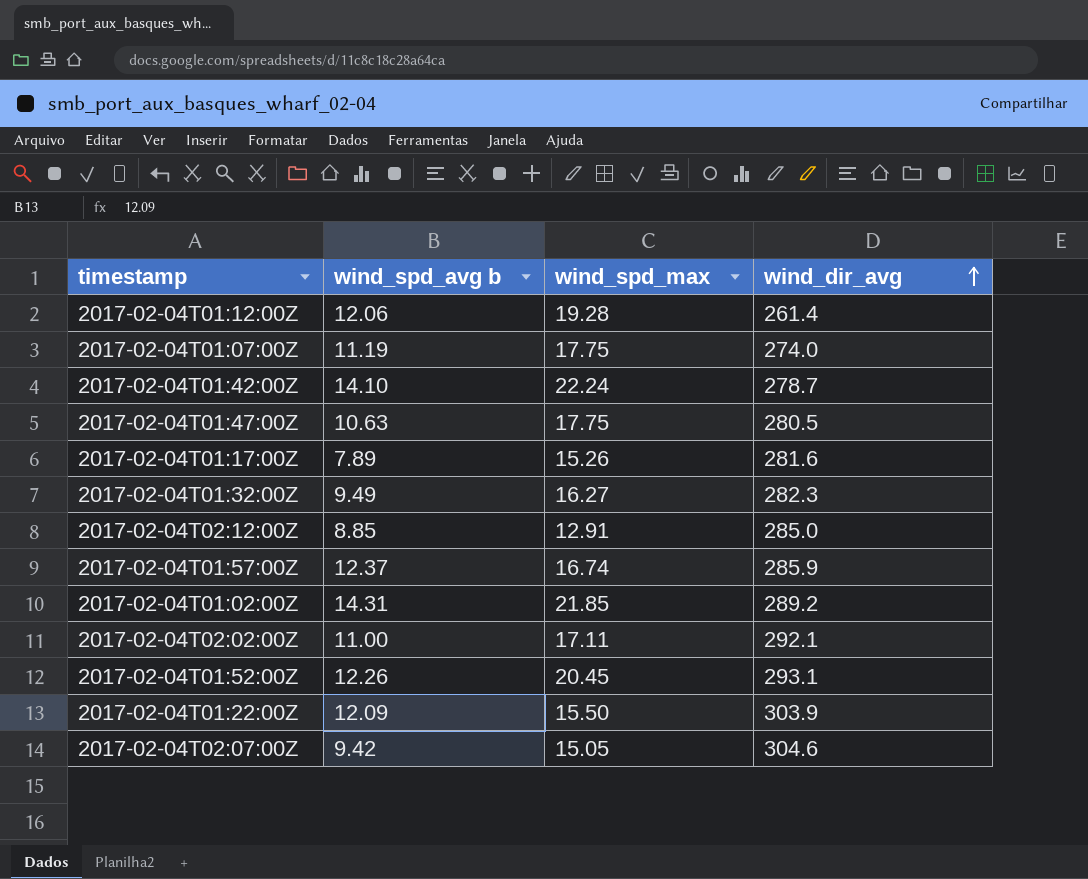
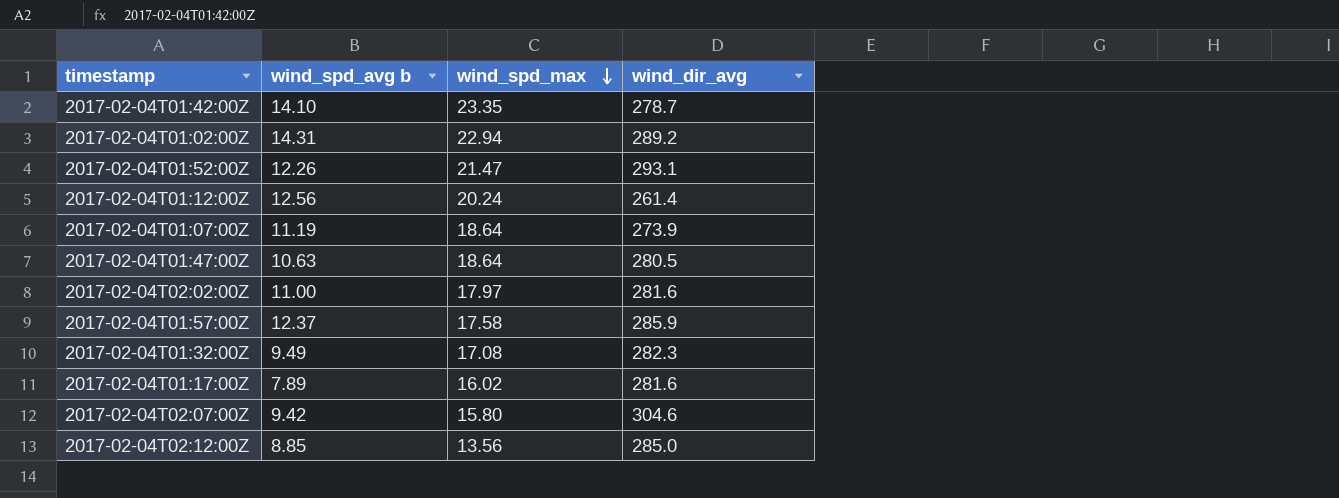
row order: wind_dir_avg ascending -> wind_spd_max descending
row 2017-02-04T01:22:00Z: 12.09 | 15.50 | 303.9 -> none
2017-02-04T01:42:00Z | wind_spd_max: 22.24 -> 23.35
2017-02-04T01:02:00Z | wind_spd_max: 21.85 -> 22.94
2017-02-04T01:52:00Z | wind_spd_max: 20.45 -> 21.47
2017-02-04T01:12:00Z | wind_spd_avg b: 12.06 -> 12.56
2017-02-04T01:12:00Z | wind_spd_max: 19.28 -> 20.24
2017-02-04T01:07:00Z | wind_spd_max: 17.75 -> 18.64
2017-02-04T01:07:00Z | wind_dir_avg: 274.0 -> 273.9
2017-02-04T01:47:00Z | wind_spd_max: 17.75 -> 18.64
2017-02-04T02:02:00Z | wind_spd_max: 17.11 -> 17.97
2017-02-04T02:02:00Z | wind_dir_avg: 292.1 -> 281.6
2017-02-04T01:57:00Z | wind_spd_max: 16.74 -> 17.58
2017-02-04T01:32:00Z | wind_spd_max: 16.27 -> 17.08
2017-02-04T01:17:00Z | wind_spd_max: 15.26 -> 16.02
2017-02-04T02:07:00Z | wind_spd_max: 15.05 -> 15.80
2017-02-04T02:12:00Z | wind_spd_max: 12.91 -> 13.56

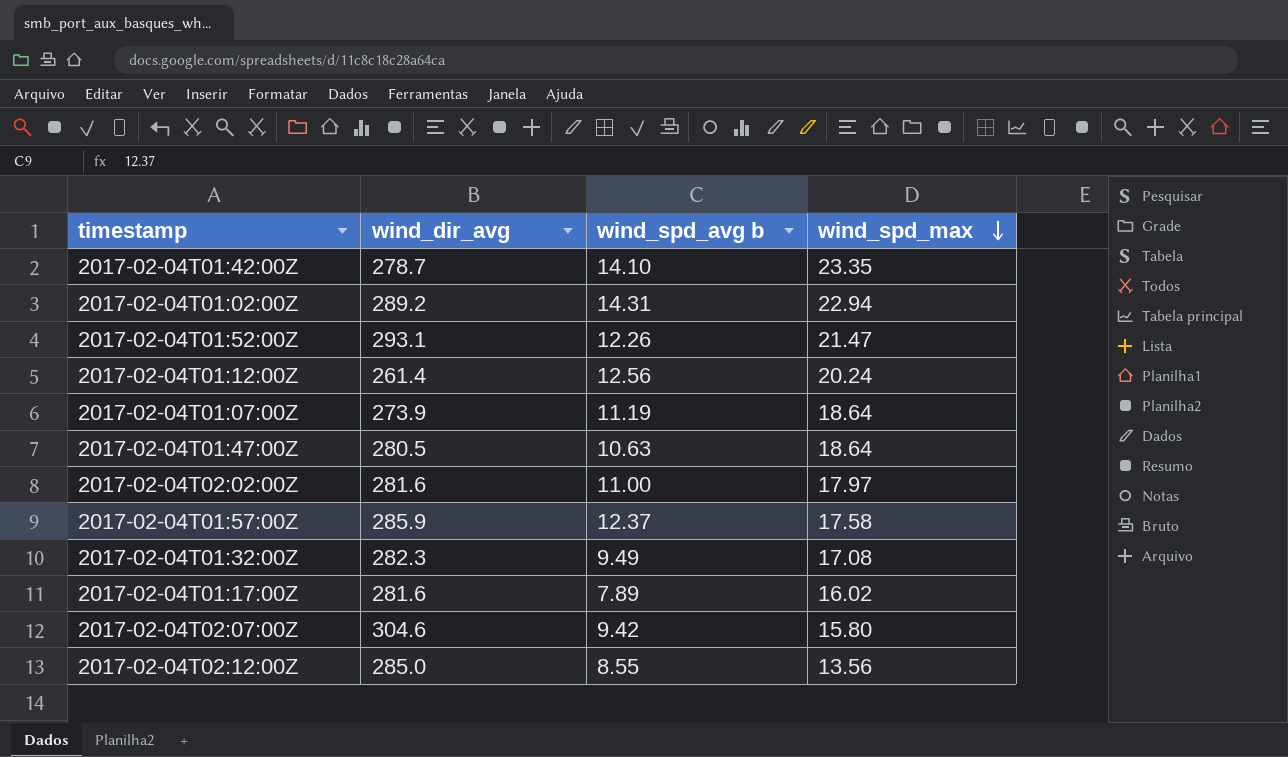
column wind_dir_avg | position: 4 -> 2
2017-02-04T02:12:00Z | wind_spd_avg b: 8.85 -> 8.55

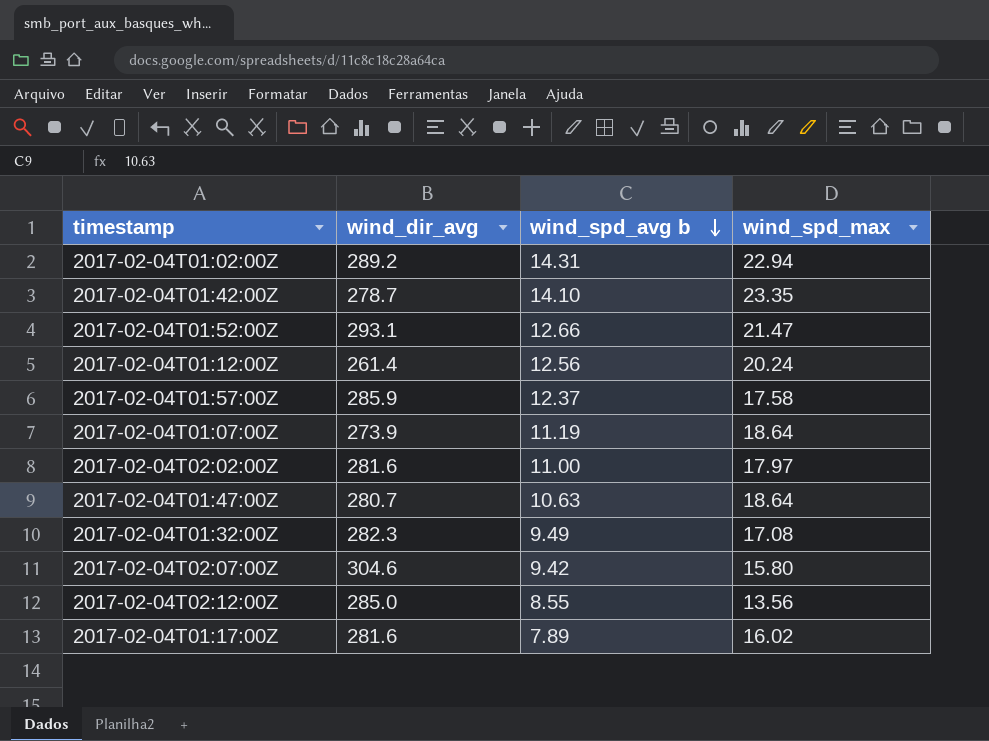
row order: wind_spd_max descending -> wind_spd_avg b descending
2017-02-04T01:52:00Z | wind_spd_avg b: 12.26 -> 12.66
2017-02-04T01:47:00Z | wind_dir_avg: 280.5 -> 280.7

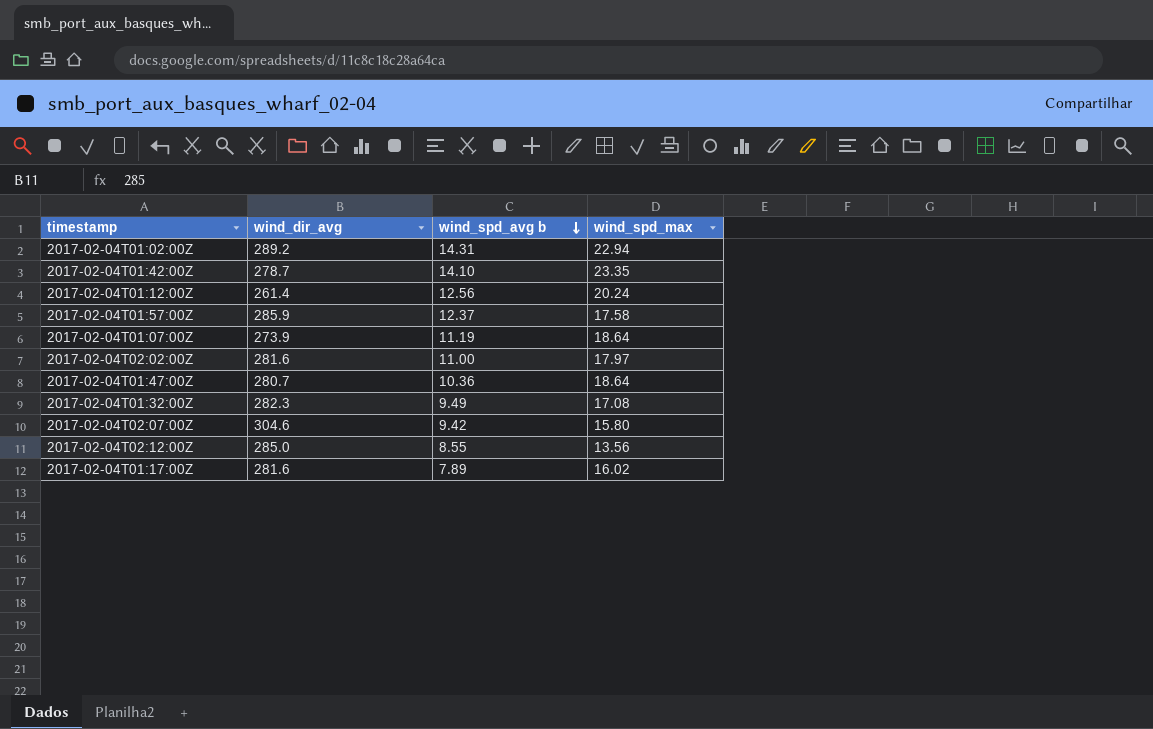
row 2017-02-04T01:52:00Z: 293.1 | 12.66 | 21.47 -> none
2017-02-04T01:47:00Z | wind_spd_avg b: 10.63 -> 10.36

